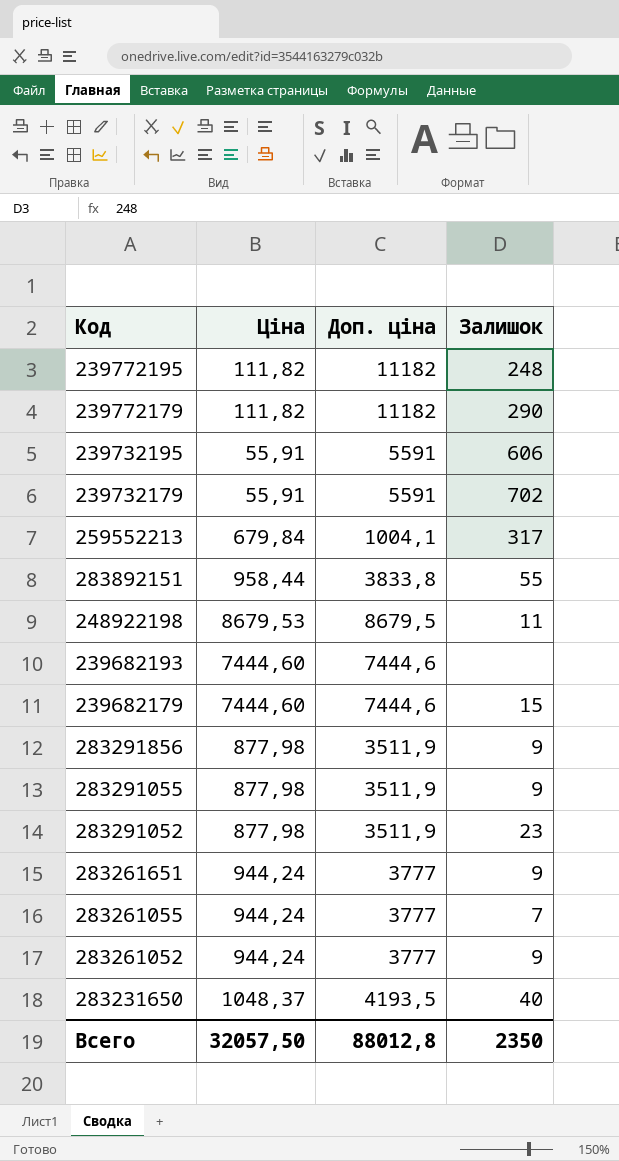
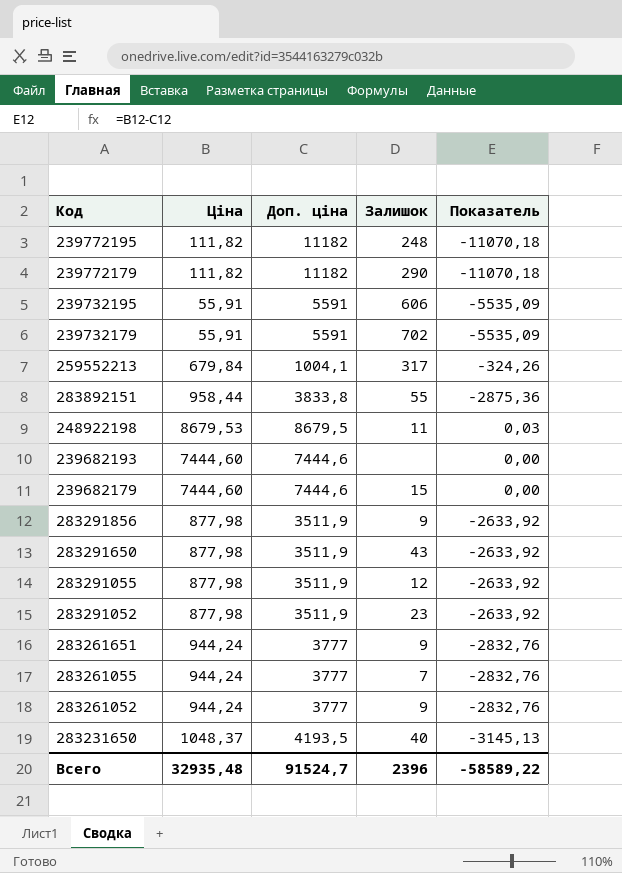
column Показатель | formula: none -> [Ціна] - [Доп. ціна]
row 283291650: none -> 877,98 | 3511,9 | 43 | -2633,92
283291055 | Залишок: 9 -> 12
Всего | Ціна: 32057,50 -> 32935,48
Всего | Доп. ціна: 88012,8 -> 91524,7
Всего | Залишок: 2350 -> 2396

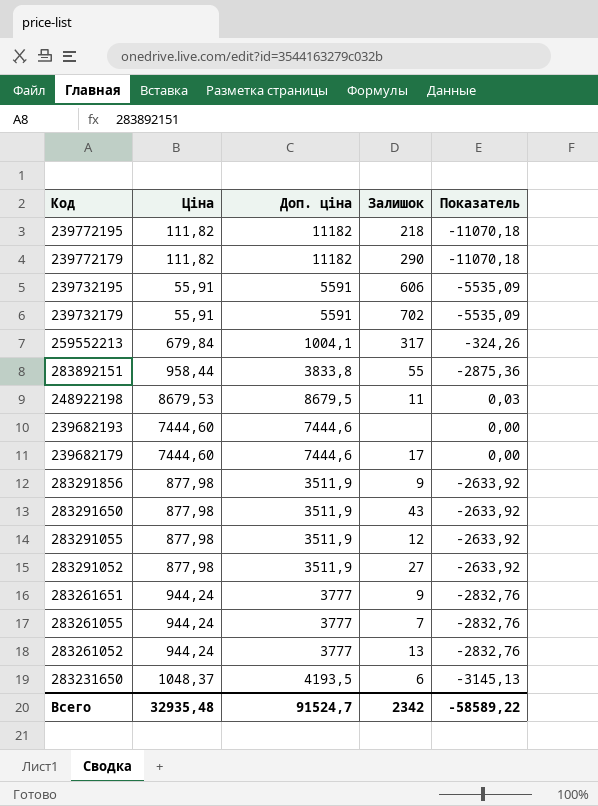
239772195 | Залишок: 248 -> 218
239682179 | Залишок: 15 -> 17
283291052 | Залишок: 23 -> 27
283261052 | Залишок: 9 -> 13
283231650 | Залишок: 40 -> 6
Всего | Залишок: 2396 -> 2342

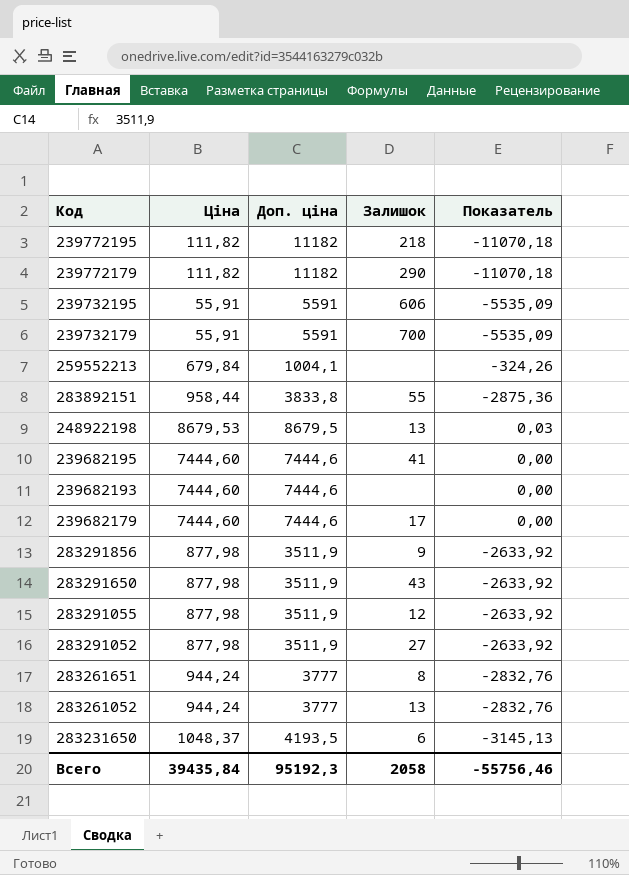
row 283261055: 944,24 | 3777 | 7 | -2832,76 -> none
239732179 | Залишок: 702 -> 700
259552213 | Залишок: 317 -> none
248922198 | Залишок: 11 -> 13
row 239682195: none -> 7444,60 | 7444,6 | 41 | 0,00
283261651 | Залишок: 9 -> 8
Всего | Ціна: 32935,48 -> 39435,84
Всего | Доп. ціна: 91524,7 -> 95192,3
Всего | Залишок: 2342 -> 2058
Всего | Показатель: -58589,22 -> -55756,46

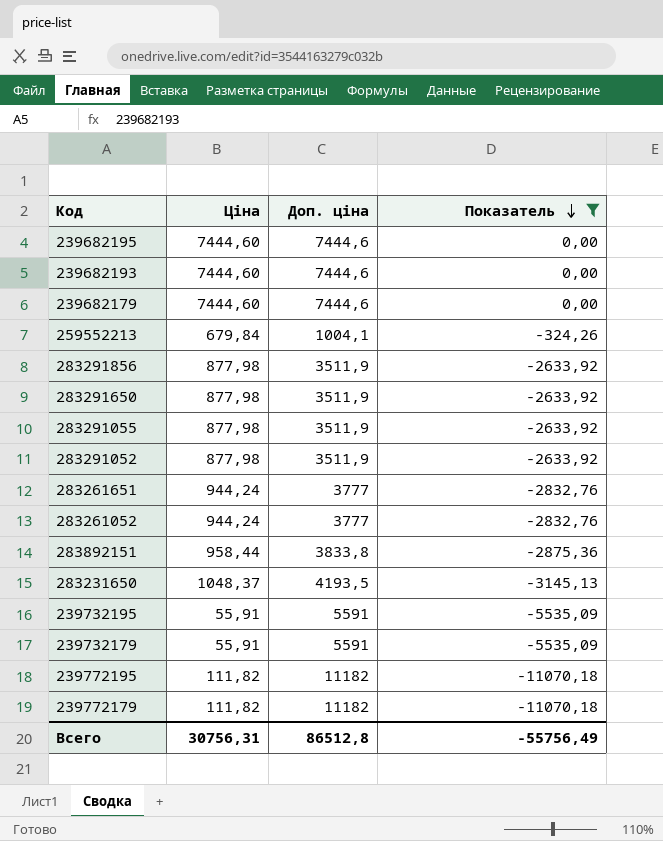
filter: none -> Показатель != 0,03
row order: none -> Показатель descending
column Залишок | position: 4 -> none
Всего | Ціна: 39435,84 -> 30756,31
Всего | Доп. ціна: 95192,3 -> 86512,8
Всего | Показатель: -55756,46 -> -55756,49

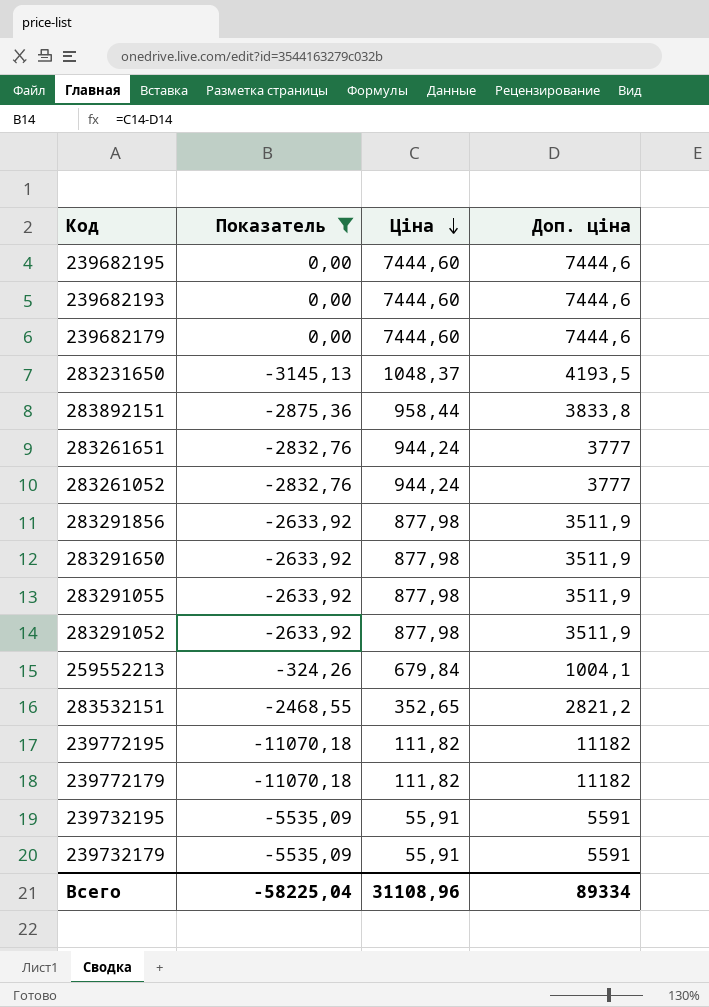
row order: Показатель descending -> Ціна descending
column Показатель | position: 4 -> 2
row 283532151: none -> -2468,55 | 352,65 | 2821,2
Всего | Показатель: -55756,49 -> -58225,04
Всего | Ціна: 30756,31 -> 31108,96
Всего | Доп. ціна: 86512,8 -> 89334

